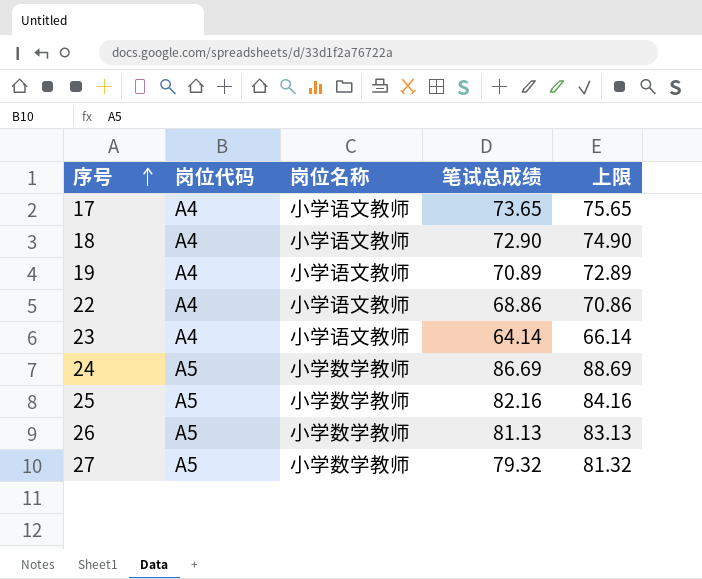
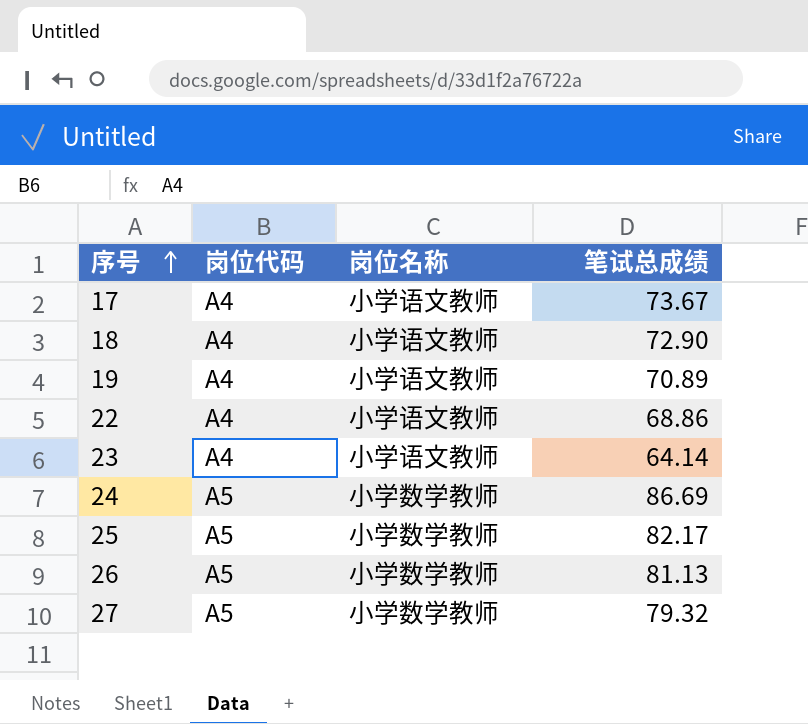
column 上限 | formula: [笔试总成绩] + 2 -> none
17 | 笔试总成绩: 73.65 -> 73.67
25 | 笔试总成绩: 82.16 -> 82.17

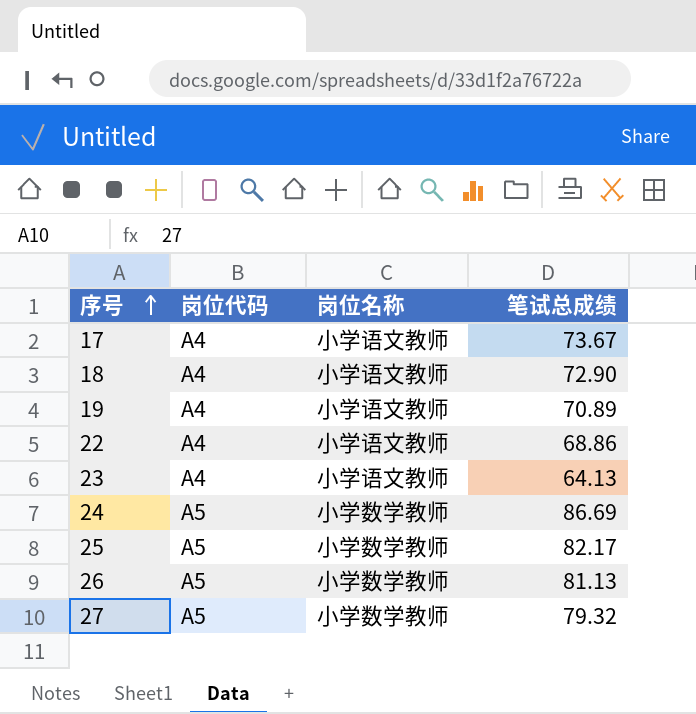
23 | 笔试总成绩: 64.14 -> 64.13

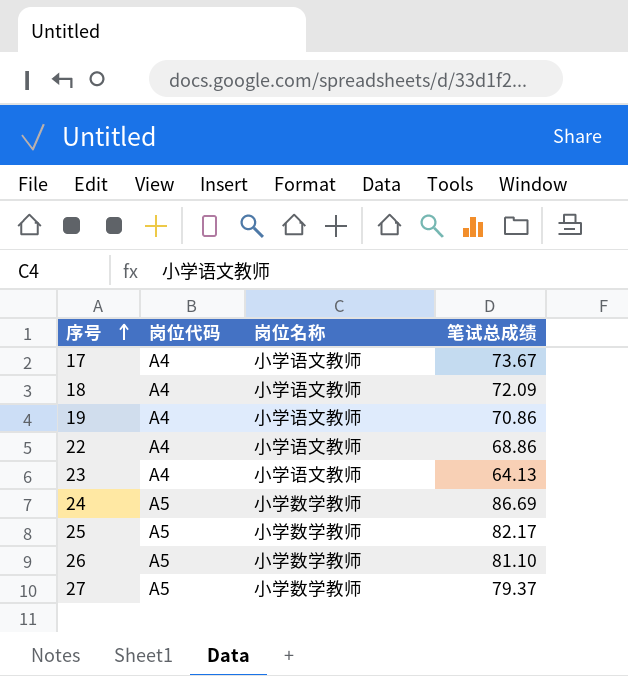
18 | 笔试总成绩: 72.90 -> 72.09
19 | 笔试总成绩: 70.89 -> 70.86
26 | 笔试总成绩: 81.13 -> 81.10
27 | 笔试总成绩: 79.32 -> 79.37

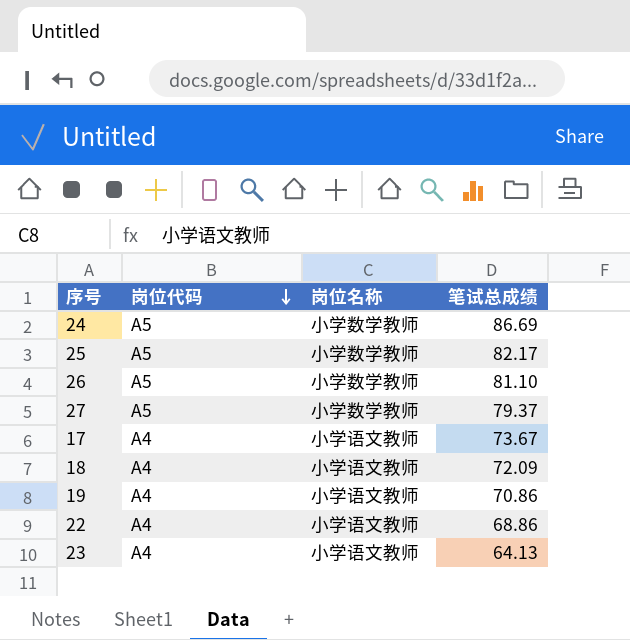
row order: 序号 ascending -> 岗位代码 descending

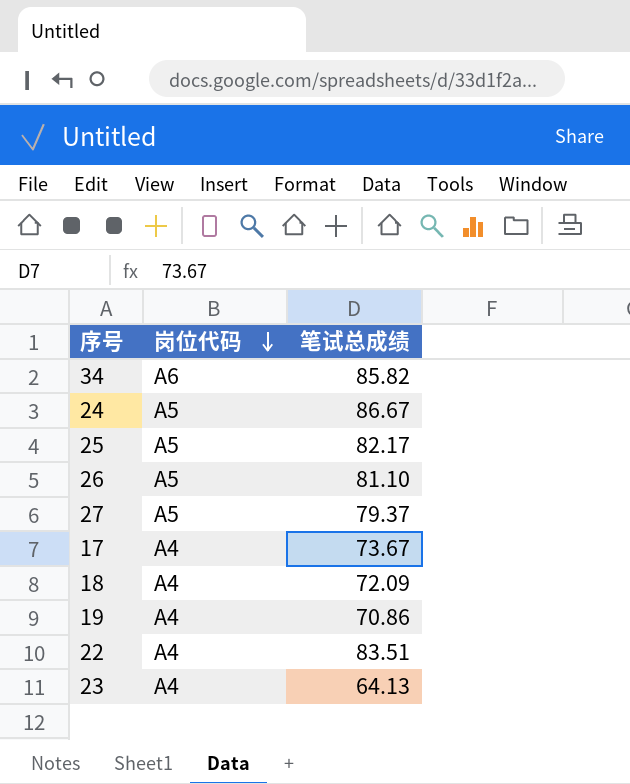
column 岗位名称 | position: 3 -> none
row 34: none -> A6 | 85.82
24 | 笔试总成绩: 86.69 -> 86.67
22 | 笔试总成绩: 68.86 -> 83.51

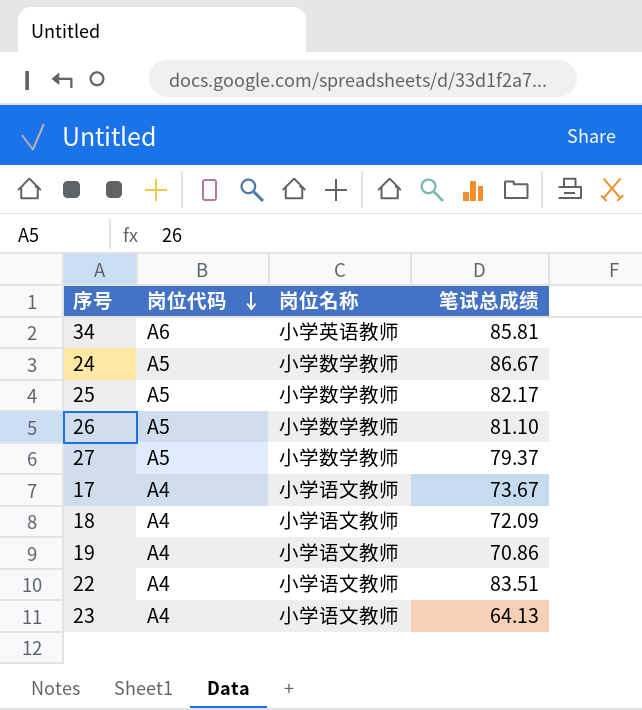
column 岗位名称 | position: none -> 3
34 | 笔试总成绩: 85.82 -> 85.81

